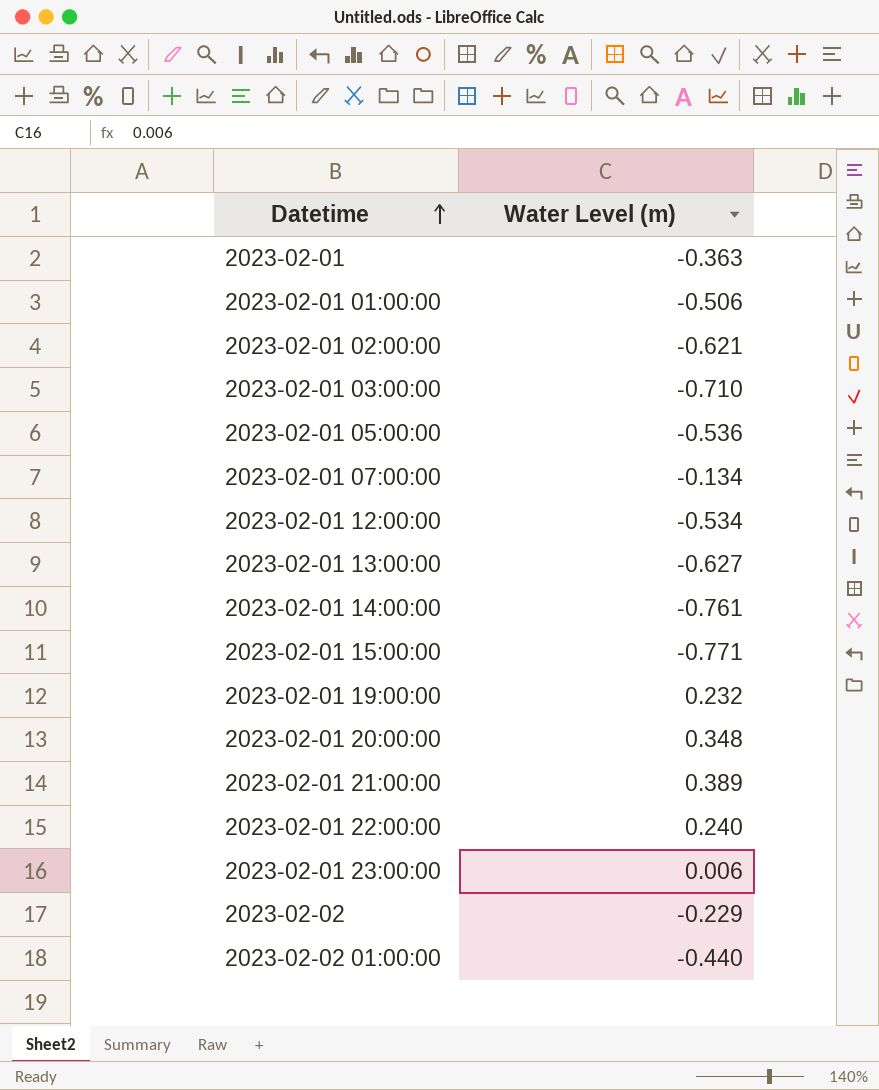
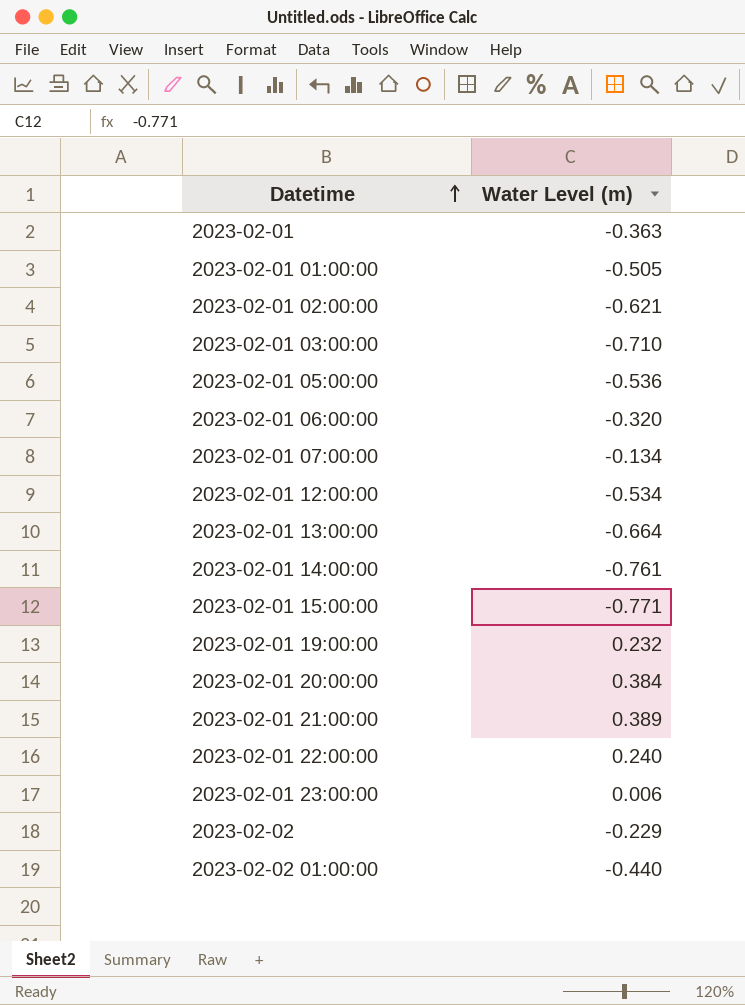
2023-02-01 01:00:00 | Water Level (m): -0.506 -> -0.505
row 2023-02-01 06:00:00: none -> -0.320
2023-02-01 13:00:00 | Water Level (m): -0.627 -> -0.664
2023-02-01 20:00:00 | Water Level (m): 0.348 -> 0.384

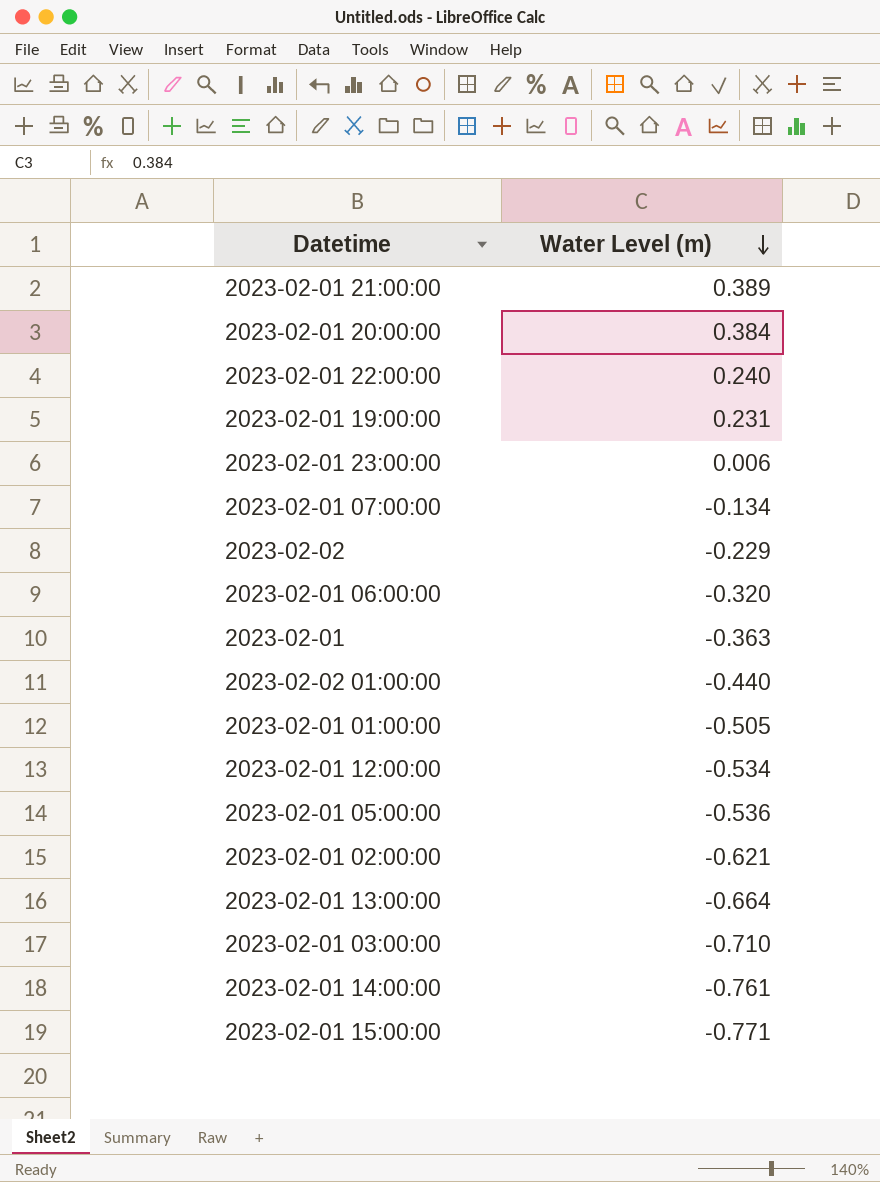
row order: Datetime ascending -> Water Level (m) descending
2023-02-01 19:00:00 | Water Level (m): 0.232 -> 0.231

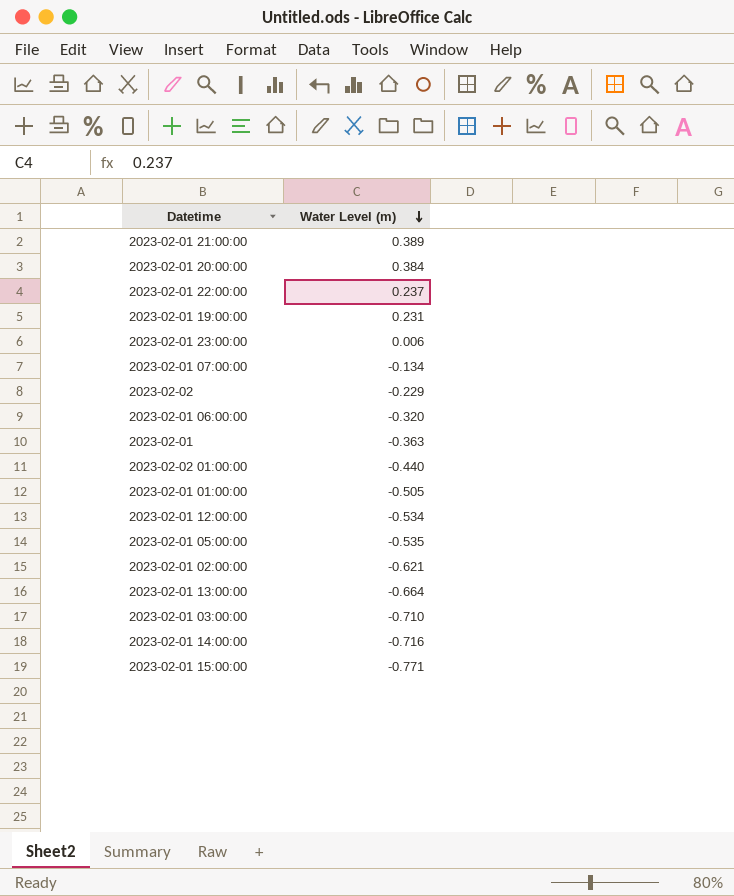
2023-02-01 22:00:00 | Water Level (m): 0.240 -> 0.237
2023-02-01 05:00:00 | Water Level (m): -0.536 -> -0.535
2023-02-01 14:00:00 | Water Level (m): -0.761 -> -0.716

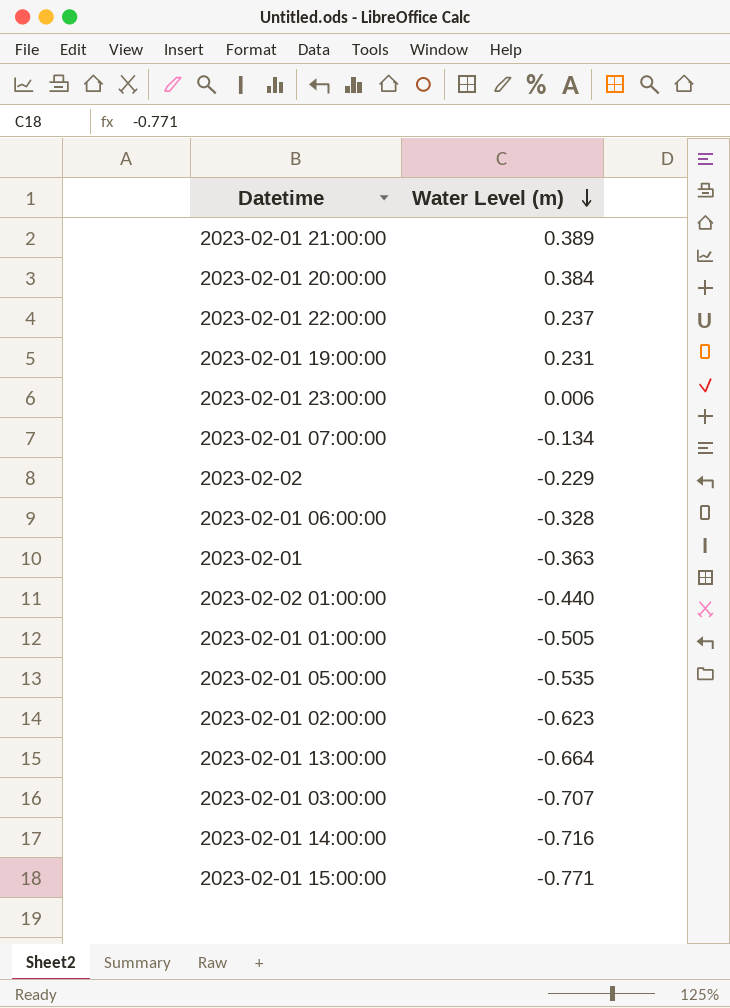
row 2023-02-01 12:00:00: -0.534 -> none
2023-02-01 06:00:00 | Water Level (m): -0.320 -> -0.328
2023-02-01 02:00:00 | Water Level (m): -0.621 -> -0.623
2023-02-01 03:00:00 | Water Level (m): -0.710 -> -0.707

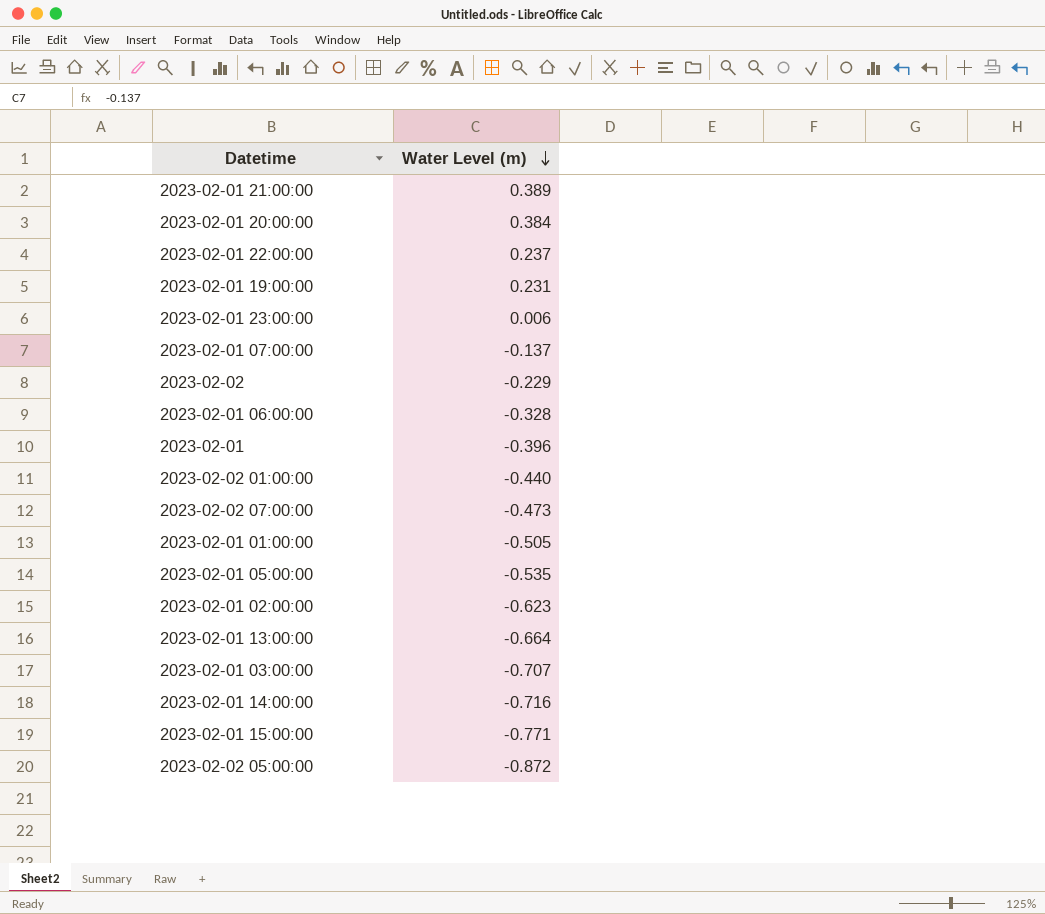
2023-02-01 07:00:00 | Water Level (m): -0.134 -> -0.137
2023-02-01 | Water Level (m): -0.363 -> -0.396
row 2023-02-02 07:00:00: none -> -0.473
row 2023-02-02 05:00:00: none -> -0.872

